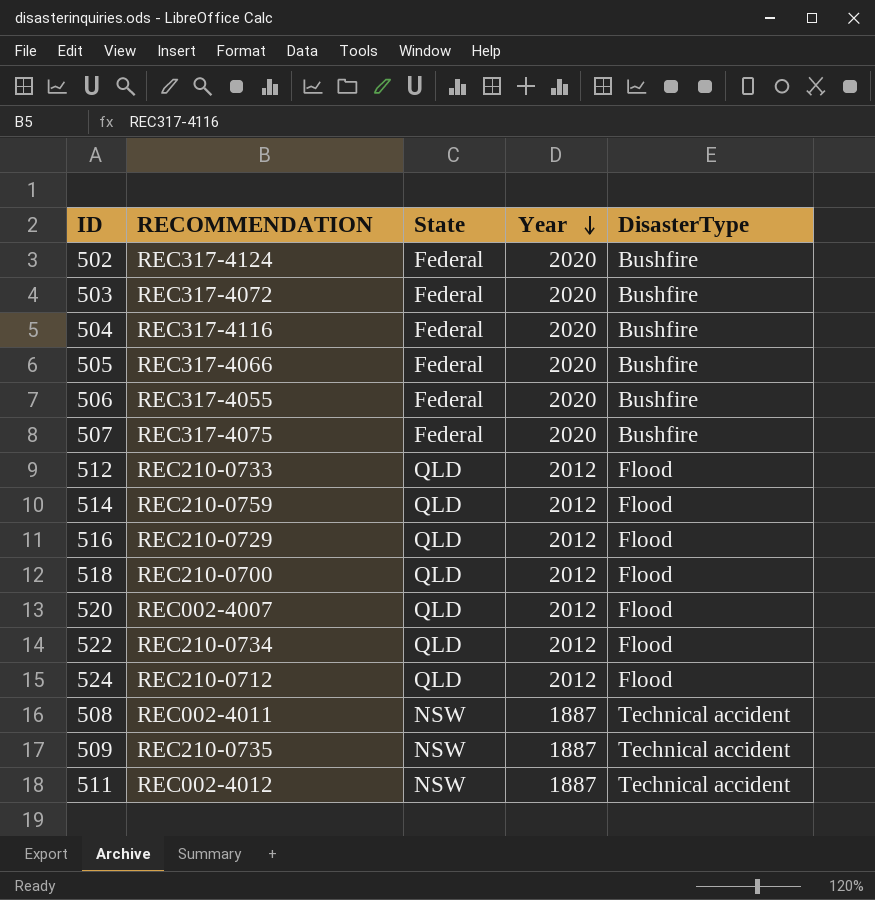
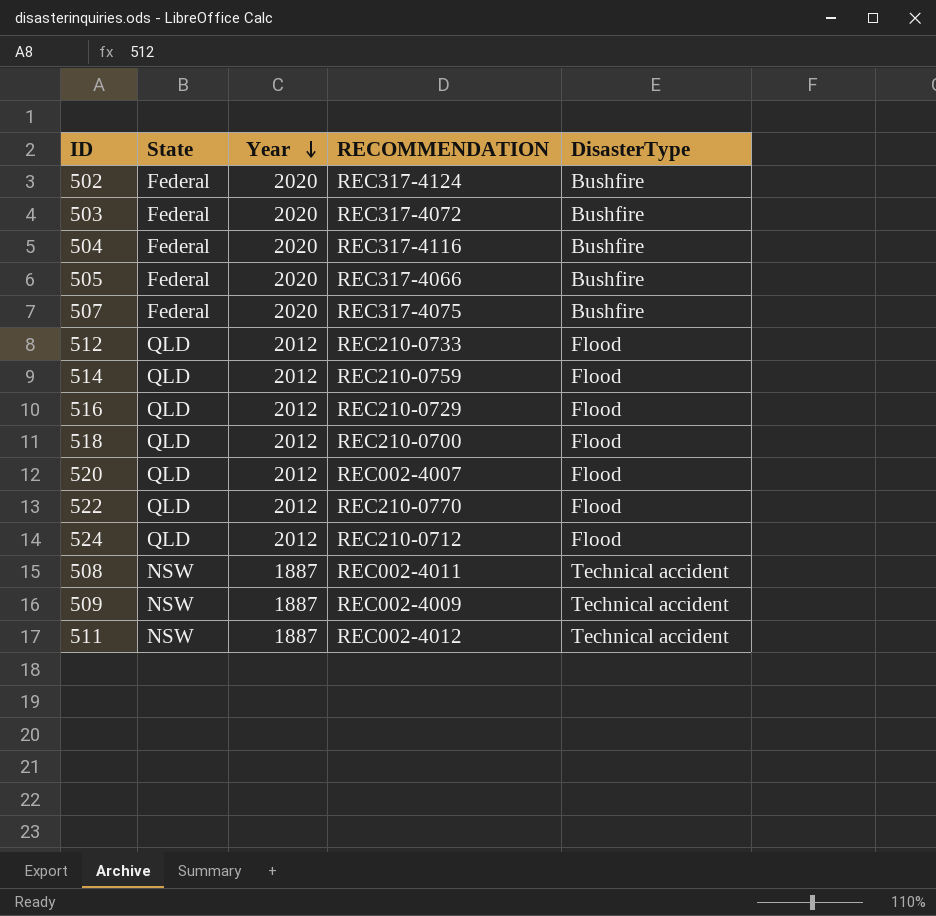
column RECOMMENDATION | position: 2 -> 4
row 506: REC317-4055 | Federal | 2020 | Bushfire -> none
522 | RECOMMENDATION: REC210-0734 -> REC210-0770
509 | RECOMMENDATION: REC210-0735 -> REC002-4009

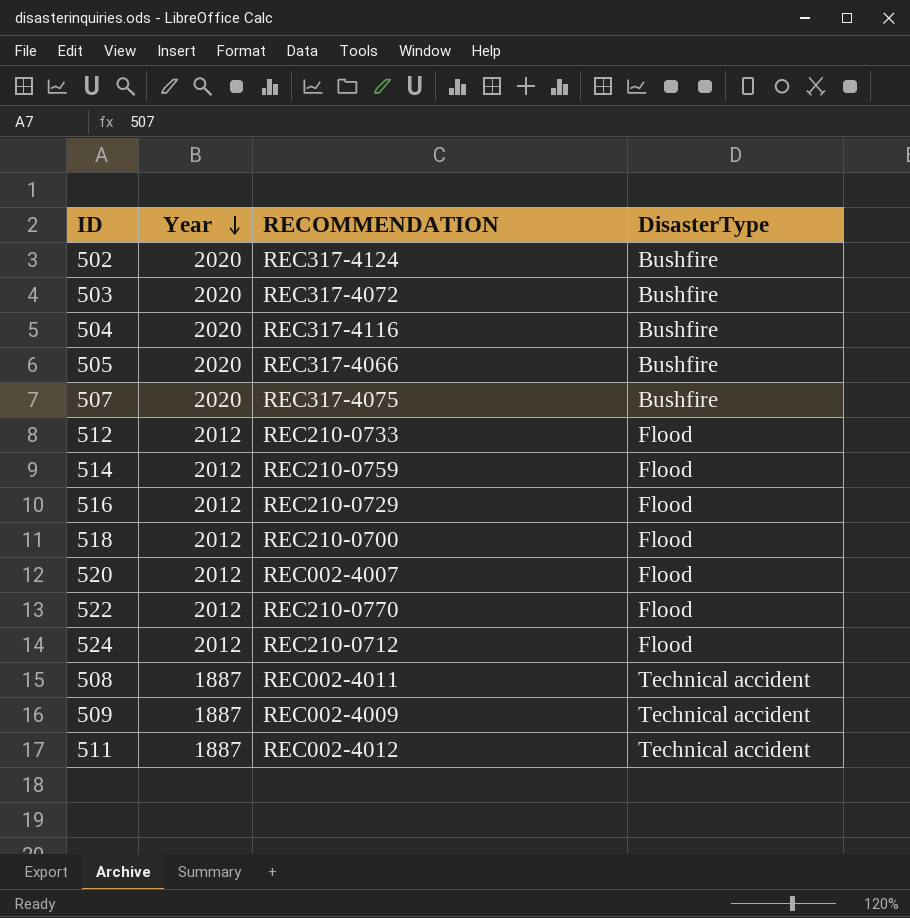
column State | position: 2 -> none

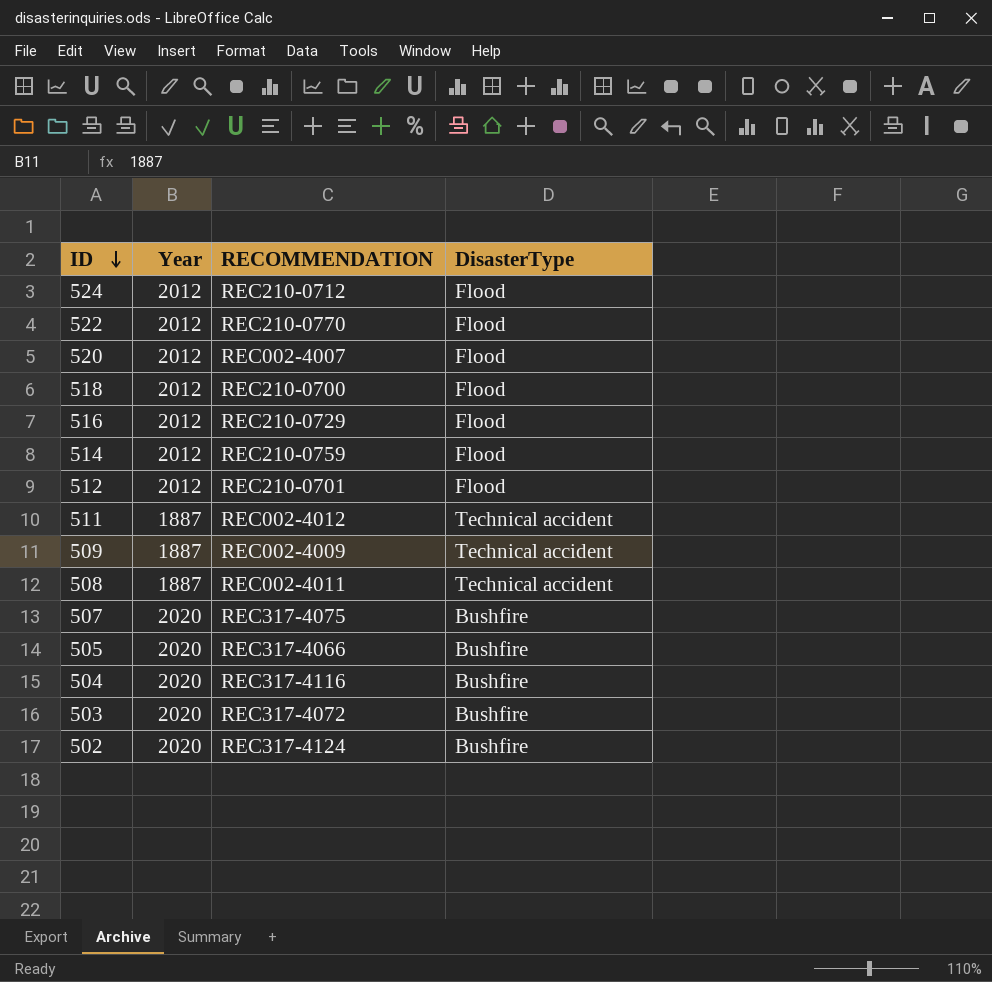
row order: Year descending -> ID descending
512 | RECOMMENDATION: REC210-0733 -> REC210-0701

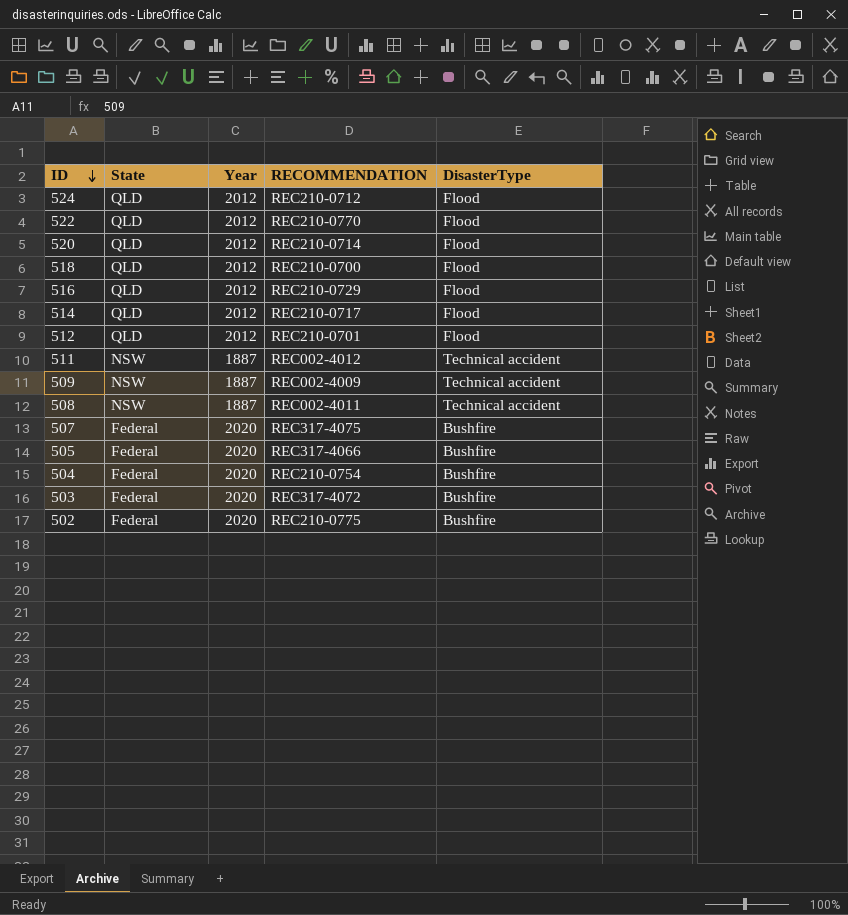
column State | position: none -> 2
520 | RECOMMENDATION: REC002-4007 -> REC210-0714
514 | RECOMMENDATION: REC210-0759 -> REC210-0717
504 | RECOMMENDATION: REC317-4116 -> REC210-0754
502 | RECOMMENDATION: REC317-4124 -> REC210-0775

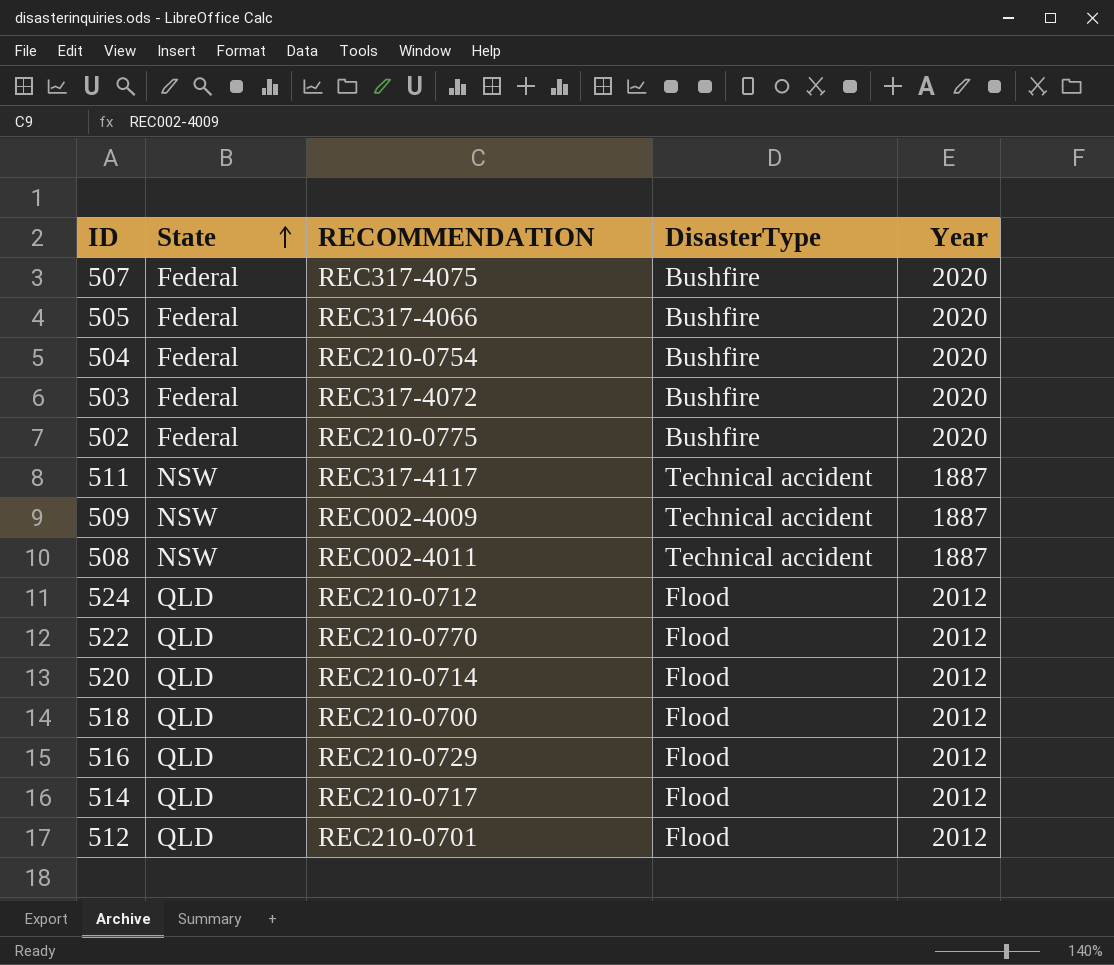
row order: ID descending -> State ascending
column Year | position: 3 -> 5
511 | RECOMMENDATION: REC002-4012 -> REC317-4117

